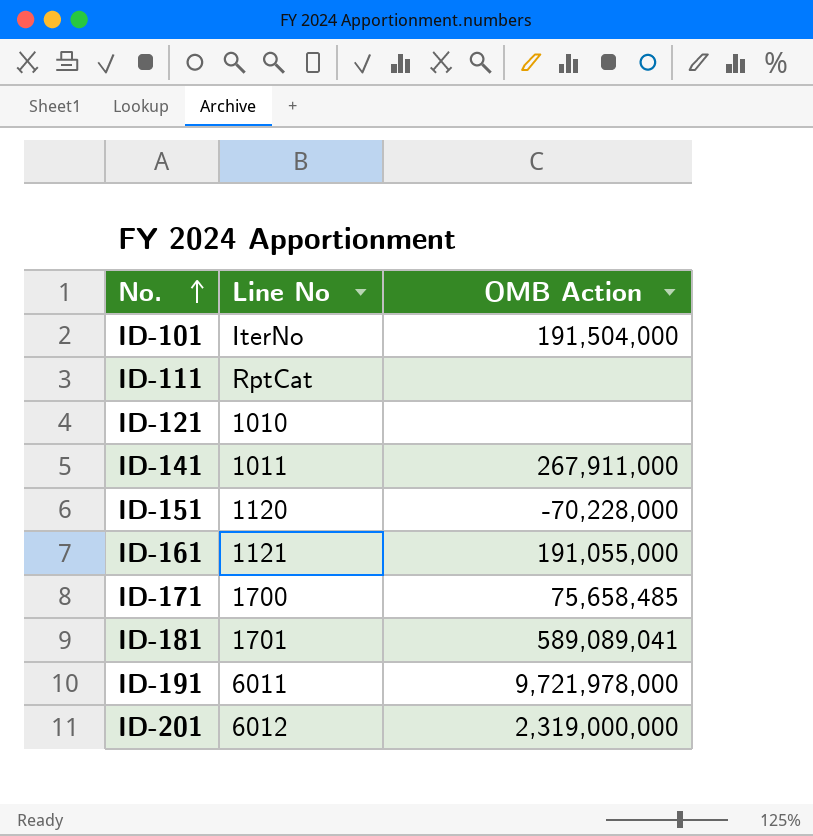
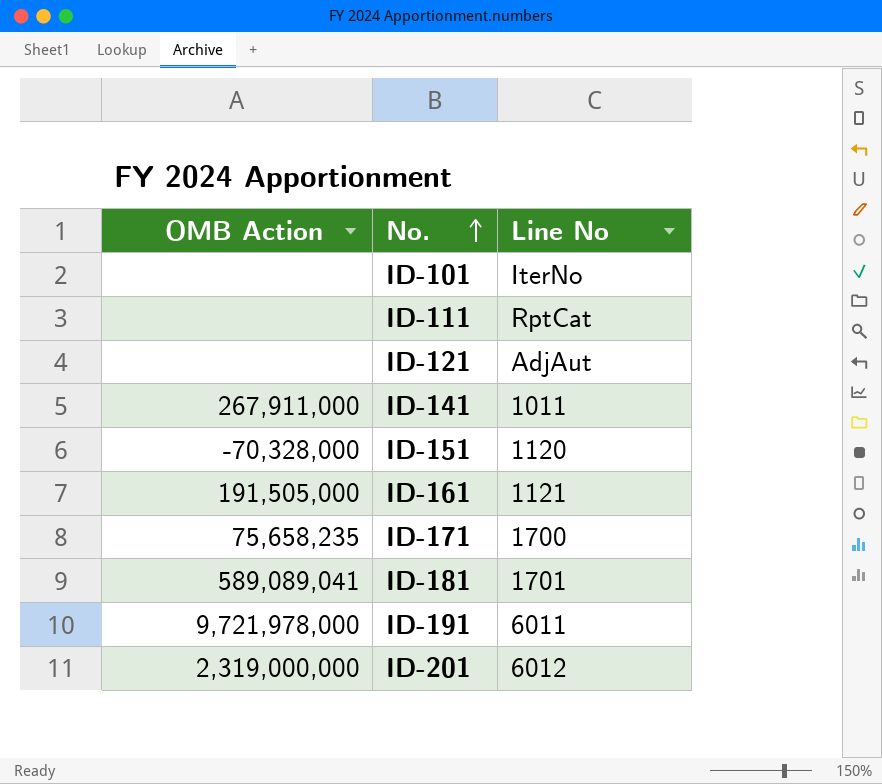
column OMB Action | position: 3 -> 1
ID-101 | OMB Action: 191,504,000 -> none
ID-121 | Line No: 1010 -> AdjAut
ID-151 | OMB Action: -70,228,000 -> -70,328,000
ID-161 | OMB Action: 191,055,000 -> 191,505,000
ID-171 | OMB Action: 75,658,485 -> 75,658,235

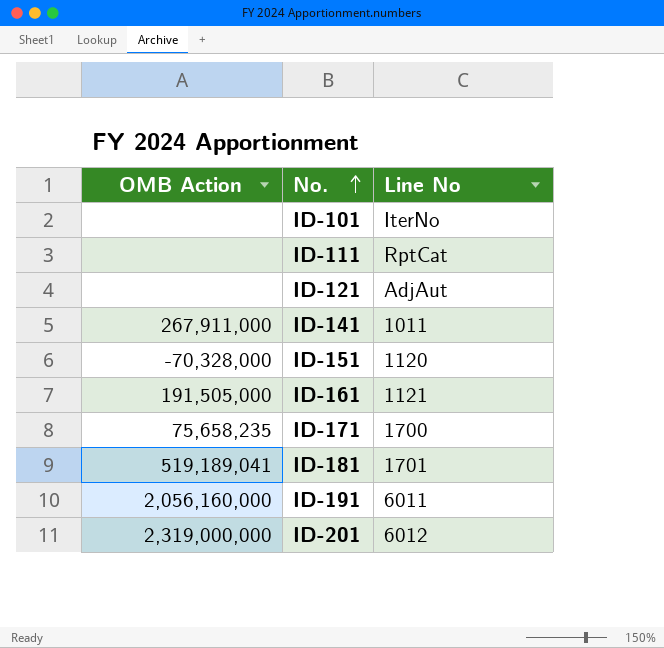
ID-181 | OMB Action: 589,089,041 -> 519,189,041
ID-191 | OMB Action: 9,721,978,000 -> 2,056,160,000

